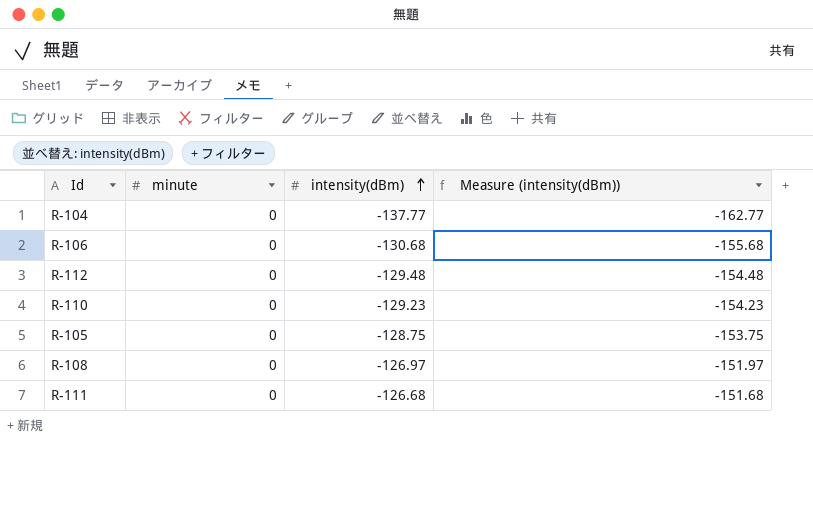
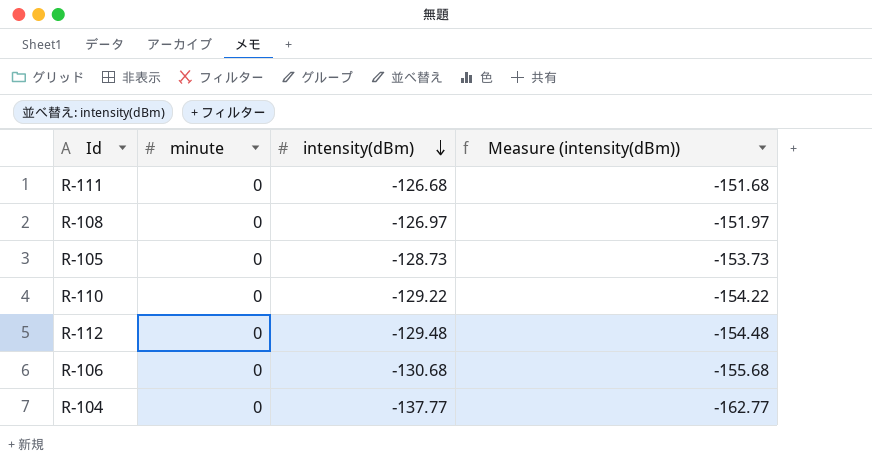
row order: intensity(dBm) ascending -> intensity(dBm) descending
R-105 | intensity(dBm): -128.75 -> -128.73
R-105 | Measure (intensity(dBm)): -153.75 -> -153.73
R-110 | intensity(dBm): -129.23 -> -129.22
R-110 | Measure (intensity(dBm)): -154.23 -> -154.22

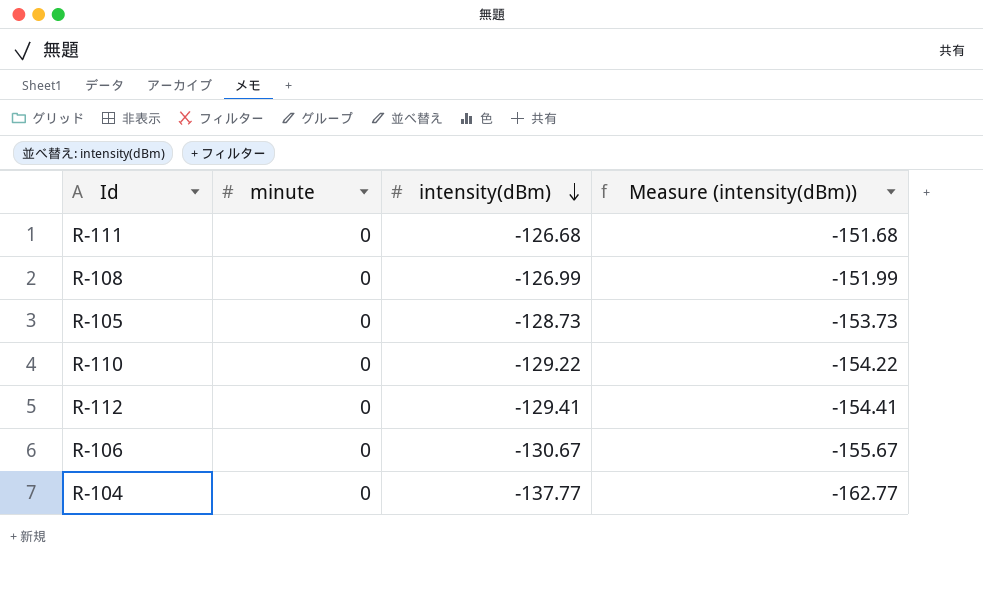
R-108 | intensity(dBm): -126.97 -> -126.99
R-108 | Measure (intensity(dBm)): -151.97 -> -151.99
R-112 | intensity(dBm): -129.48 -> -129.41
R-112 | Measure (intensity(dBm)): -154.48 -> -154.41
R-106 | intensity(dBm): -130.68 -> -130.67
R-106 | Measure (intensity(dBm)): -155.68 -> -155.67

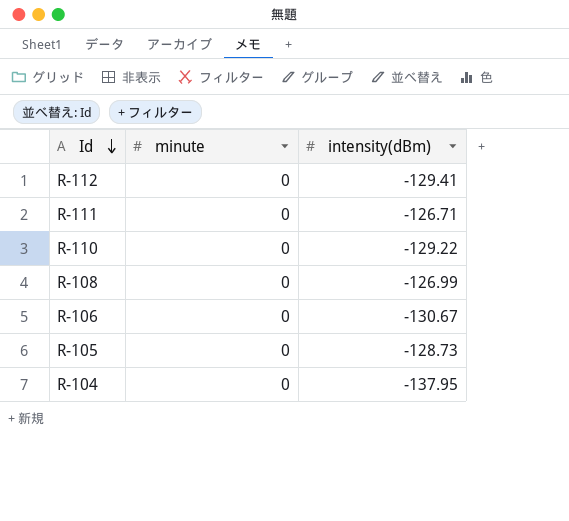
row order: intensity(dBm) descending -> Id descending
column Measure (intensity(dBm)) | formula: [intensity(dBm)] - 25 -> none
R-111 | intensity(dBm): -126.68 -> -126.71
R-104 | intensity(dBm): -137.77 -> -137.95

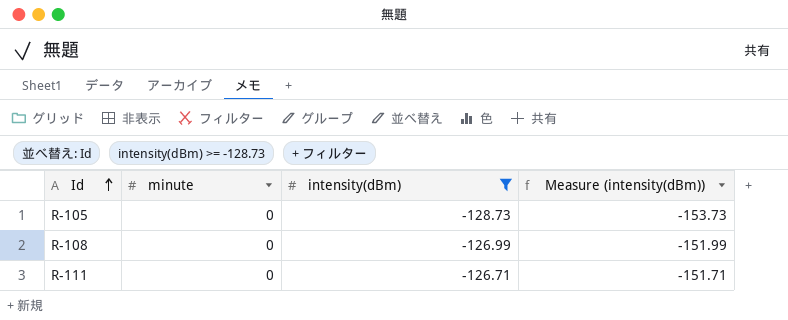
filter: none -> intensity(dBm) >= -128.73
row order: Id descending -> Id ascending
column Measure (intensity(dBm)) | formula: none -> [intensity(dBm)] - 25

